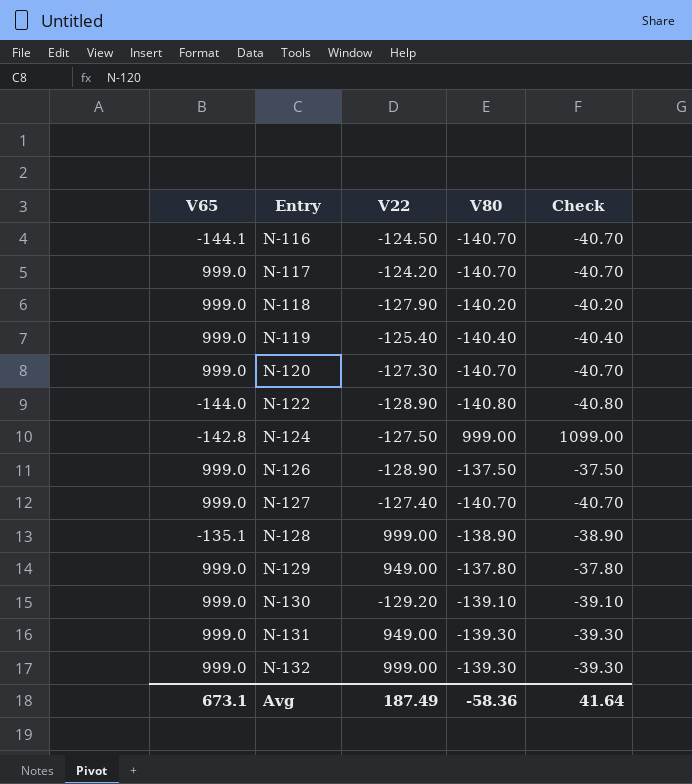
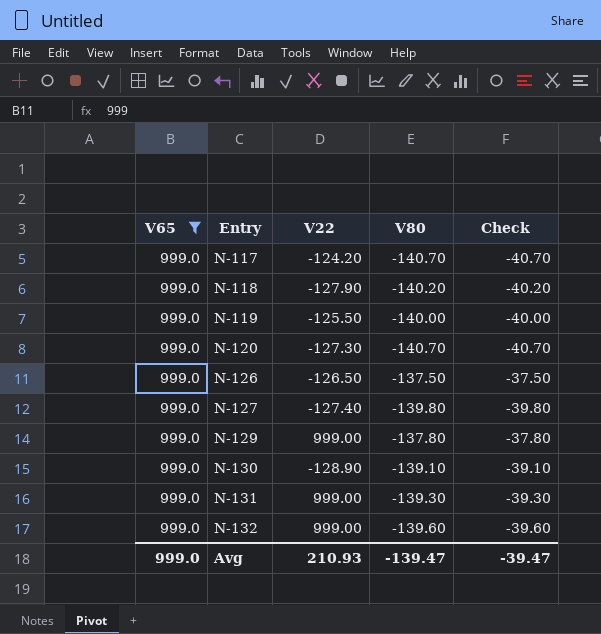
filter: none -> V65 = 999.0
N-119 | V22: -125.40 -> -125.50
N-119 | V80: -140.40 -> -140.00
N-119 | Check: -40.40 -> -40.00
N-126 | V22: -128.90 -> -126.50
N-127 | V80: -140.70 -> -139.80
N-127 | Check: -40.70 -> -39.80
N-129 | V22: 949.00 -> 999.00
N-130 | V22: -129.20 -> -128.90
N-131 | V22: 949.00 -> 999.00
N-132 | V80: -139.30 -> -139.60
N-132 | Check: -39.30 -> -39.60
Avg | V65: 673.1 -> 999.0
Avg | V22: 187.49 -> 210.93
Avg | V80: -58.36 -> -139.47
Avg | Check: 41.64 -> -39.47

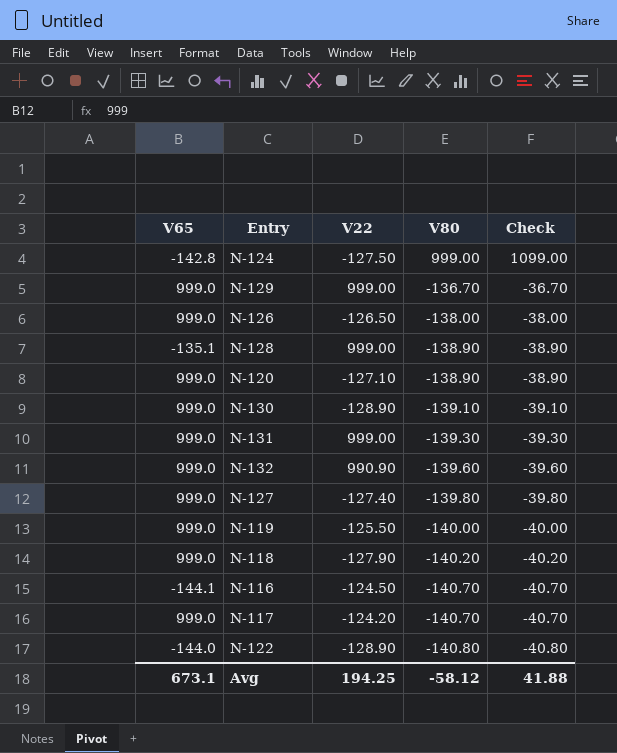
filter: V65 = 999.0 -> none
row order: Entry ascending -> V80 descending
N-129 | V80: -137.80 -> -136.70
N-129 | Check: -37.80 -> -36.70
N-126 | V80: -137.50 -> -138.00
N-126 | Check: -37.50 -> -38.00
N-120 | V22: -127.30 -> -127.10
N-120 | V80: -140.70 -> -138.90
N-120 | Check: -40.70 -> -38.90
N-132 | V22: 999.00 -> 990.90
Avg | V65: 999.0 -> 673.1
Avg | V22: 210.93 -> 194.25
Avg | V80: -139.47 -> -58.12
Avg | Check: -39.47 -> 41.88

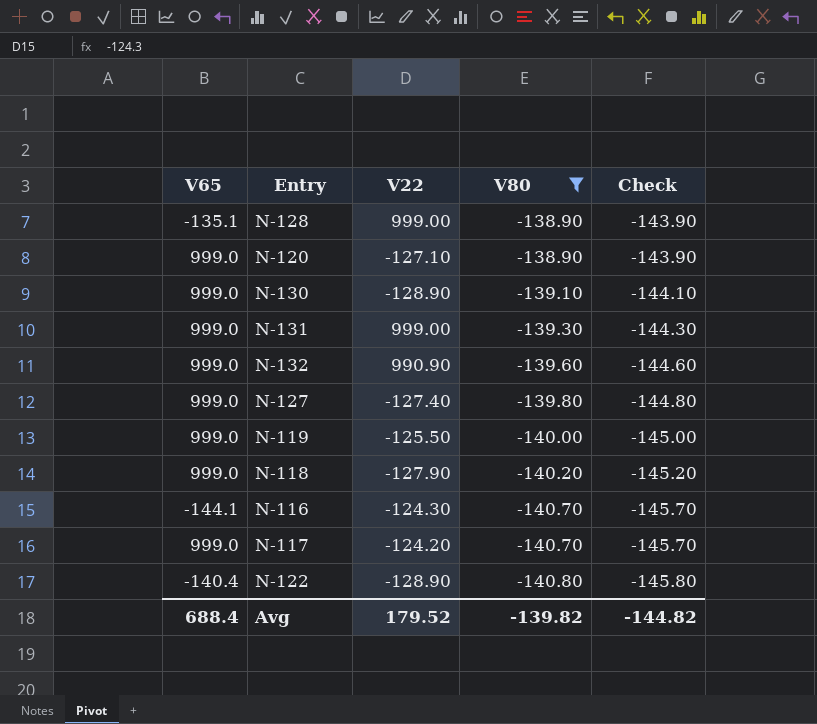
filter: none -> V80 <= -138.90
column Check | formula: [V80] + 100 -> [V80] - 5
N-116 | V22: -124.50 -> -124.30
N-122 | V65: -144.0 -> -140.4
Avg | V65: 673.1 -> 688.4
Avg | V22: 194.25 -> 179.52
Avg | V80: -58.12 -> -139.82
Avg | Check: 41.88 -> -144.82

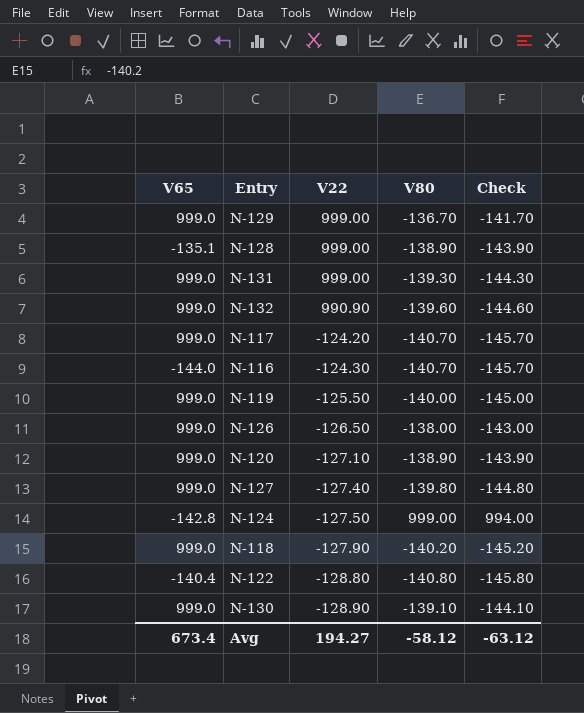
filter: V80 <= -138.90 -> none
row order: V80 descending -> V22 descending
N-116 | V65: -144.1 -> -144.0
N-122 | V22: -128.90 -> -128.80
Avg | V65: 688.4 -> 673.4
Avg | V22: 179.52 -> 194.27
Avg | V80: -139.82 -> -58.12
Avg | Check: -144.82 -> -63.12

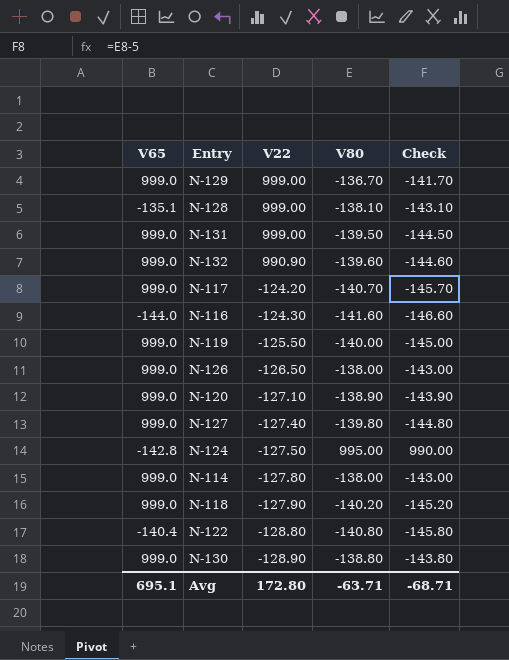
N-128 | V80: -138.90 -> -138.10
N-128 | Check: -143.90 -> -143.10
N-131 | V80: -139.30 -> -139.50
N-131 | Check: -144.30 -> -144.50
N-116 | V80: -140.70 -> -141.60
N-116 | Check: -145.70 -> -146.60
N-124 | V80: 999.00 -> 995.00
N-124 | Check: 994.00 -> 990.00
row N-114: none -> 999.0 | -127.80 | -138.00 | -143.00
N-130 | V80: -139.10 -> -138.80
N-130 | Check: -144.10 -> -143.80
Avg | V65: 673.4 -> 695.1
Avg | V22: 194.27 -> 172.80
Avg | V80: -58.12 -> -63.71
Avg | Check: -63.12 -> -68.71

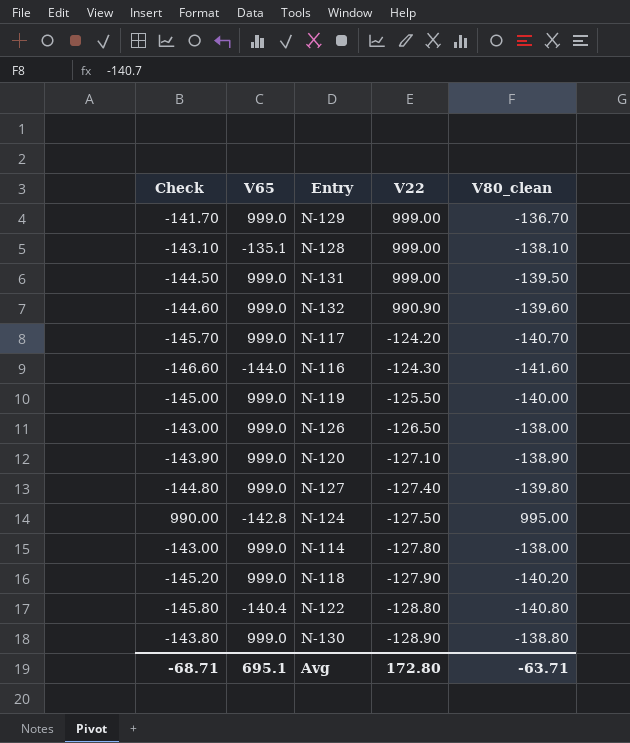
column Check | position: 5 -> 1
column name: V80 -> V80_clean

